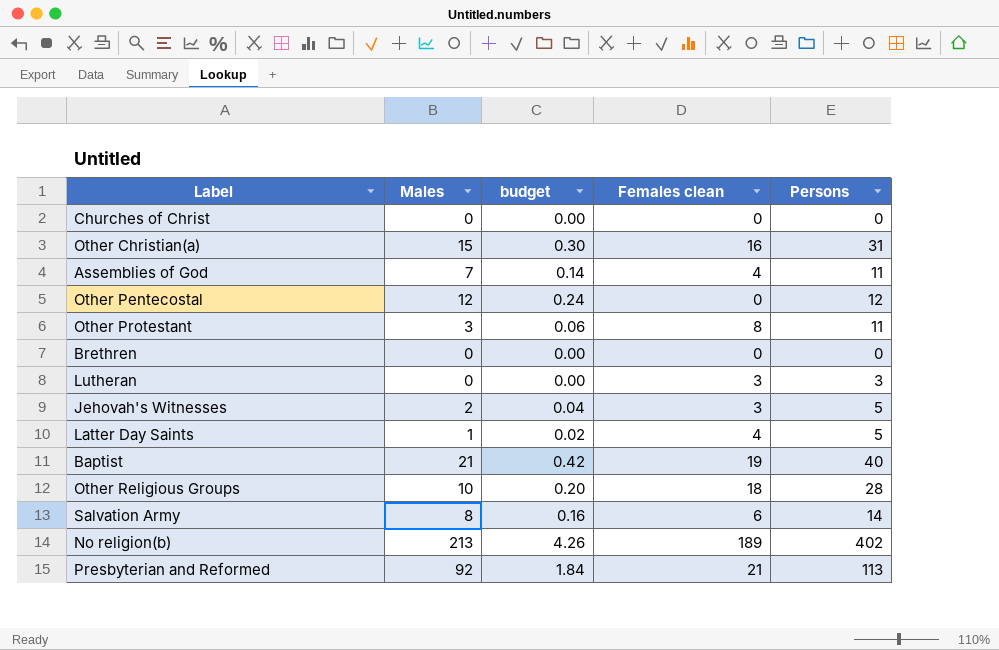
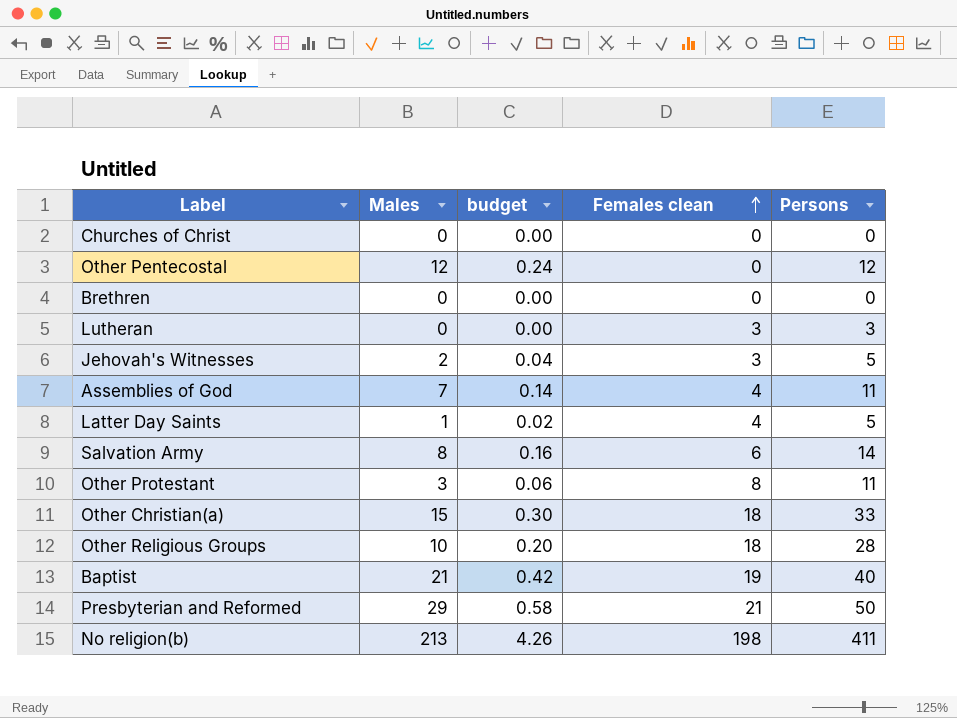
row order: none -> Females clean ascending
Other Christian(a) | Females clean: 16 -> 18
Other Christian(a) | Persons: 31 -> 33
Presbyterian and Reformed | Males: 92 -> 29
Presbyterian and Reformed | budget: 1.84 -> 0.58
Presbyterian and Reformed | Persons: 113 -> 50
No religion(b) | Females clean: 189 -> 198
No religion(b) | Persons: 402 -> 411

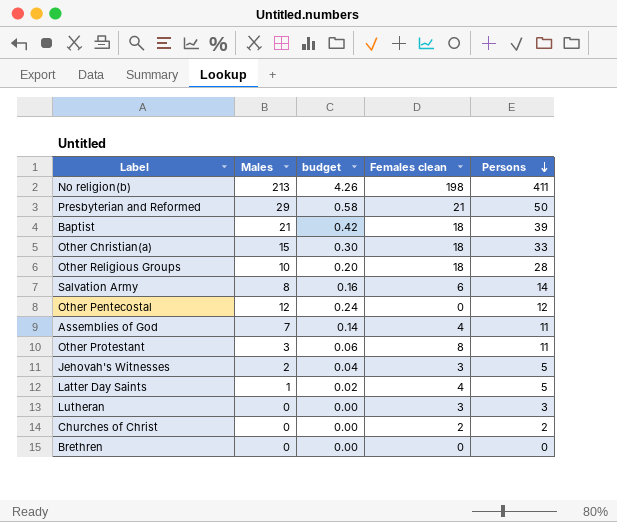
row order: Females clean ascending -> Persons descending
Baptist | Females clean: 19 -> 18
Baptist | Persons: 40 -> 39
Churches of Christ | Females clean: 0 -> 2
Churches of Christ | Persons: 0 -> 2

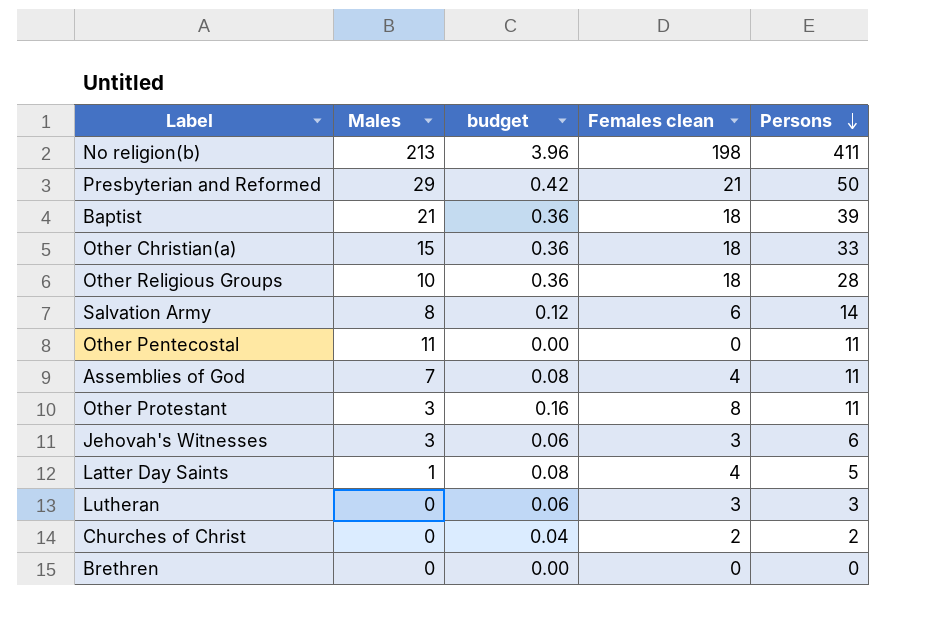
column budget | formula: [Males] * 0.02 -> [Females clean] * 0.02
Other Pentecostal | Males: 12 -> 11
Other Pentecostal | Persons: 12 -> 11
Jehovah's Witnesses | Males: 2 -> 3
Jehovah's Witnesses | Persons: 5 -> 6

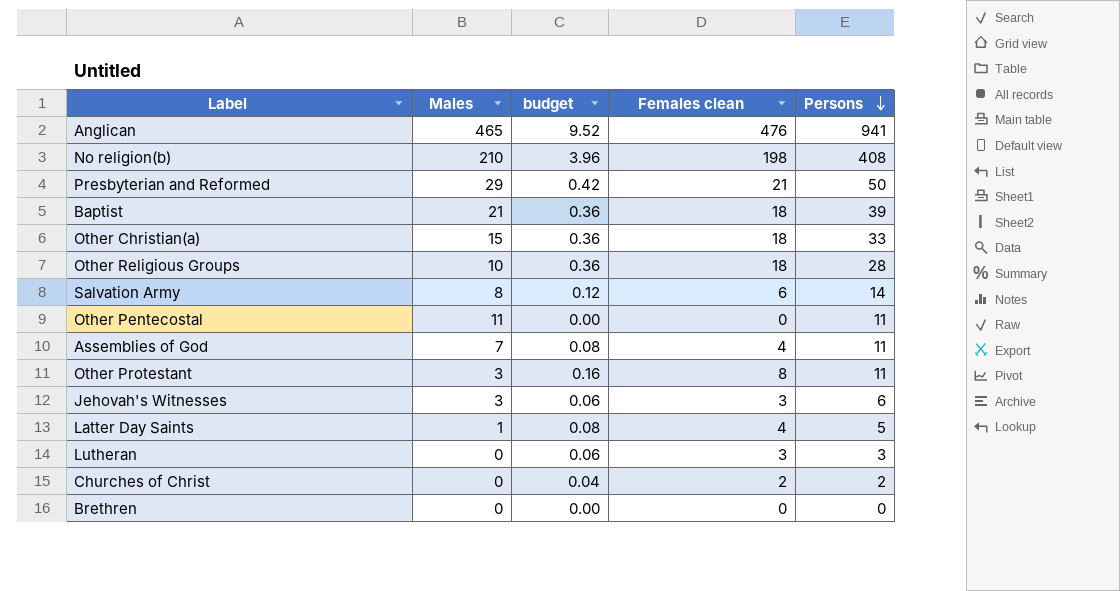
row Anglican: none -> 465 | 9.52 | 476 | 941
No religion(b) | Males: 213 -> 210
No religion(b) | Persons: 411 -> 408

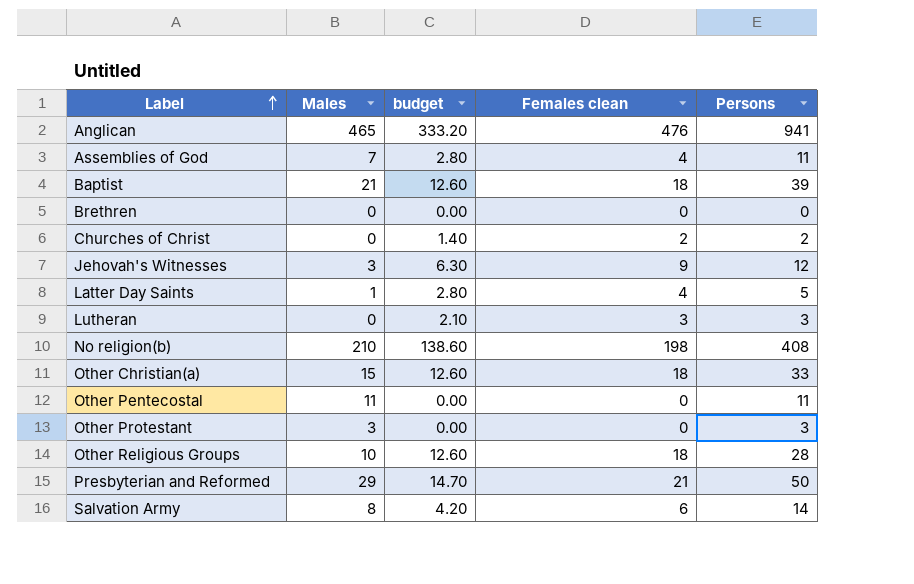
row order: Persons descending -> Label ascending
column budget | formula: [Females clean] * 0.02 -> [Females clean] * 0.7
Jehovah's Witnesses | Females clean: 3 -> 9
Jehovah's Witnesses | Persons: 6 -> 12
Other Protestant | Females clean: 8 -> 0
Other Protestant | Persons: 11 -> 3

